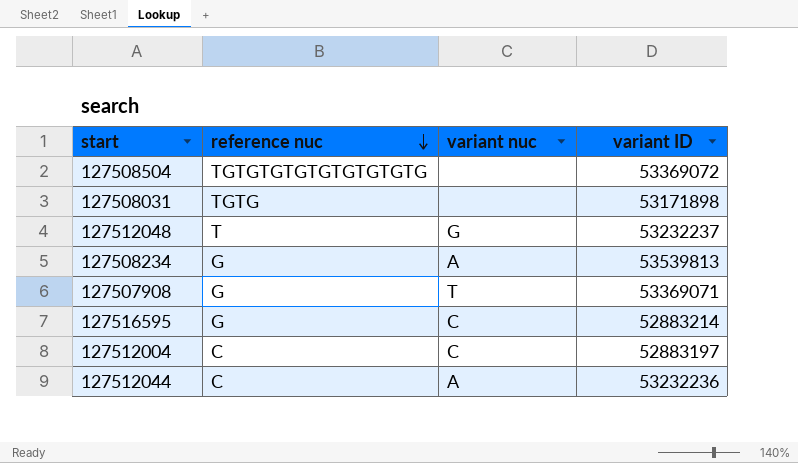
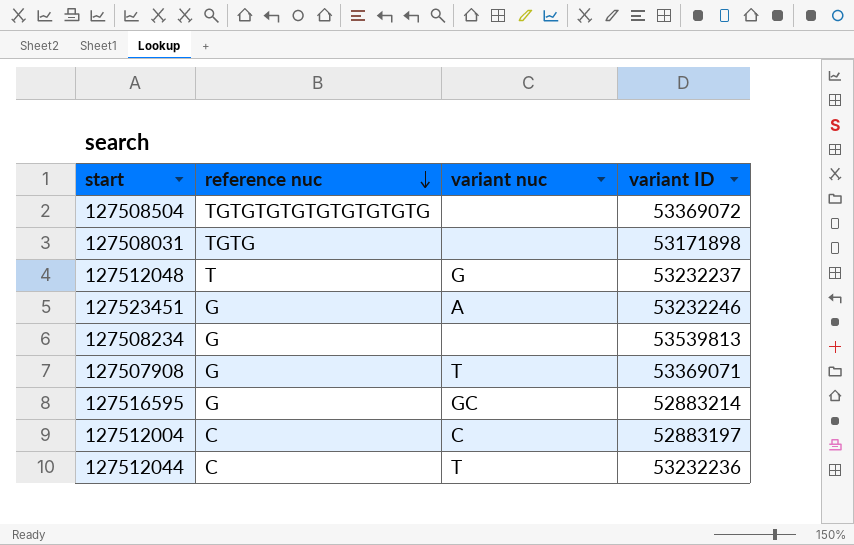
row 127523451: none -> G | A | 53232246
127508234 | variant nuc: A -> none
127516595 | variant nuc: C -> GC
127512044 | variant nuc: A -> T

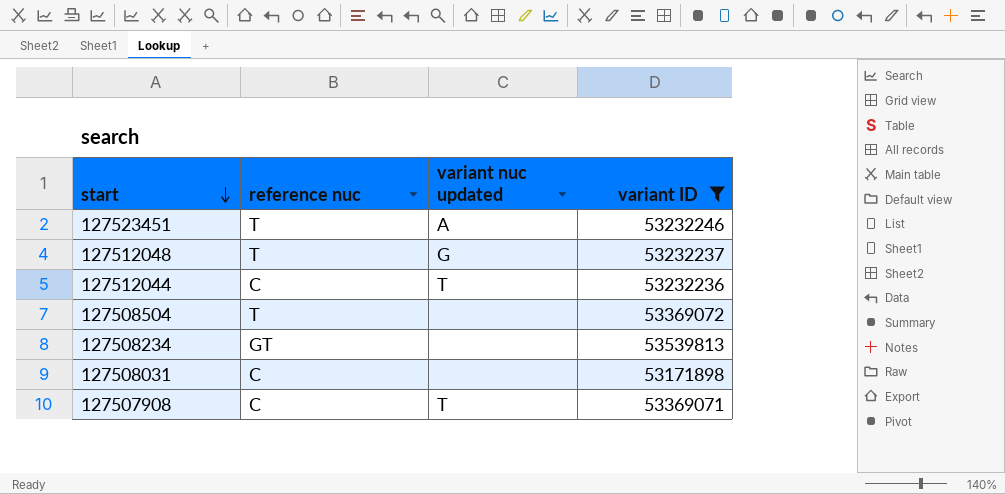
filter: none -> variant ID >= 53171898
row order: reference nuc descending -> start descending
column name: variant nuc -> variant nuc updated
127523451 | reference nuc: G -> T
127508504 | reference nuc: TGTGTGTGTGTGTGTGTG -> T
127508234 | reference nuc: G -> GT
127508031 | reference nuc: TGTG -> C
127507908 | reference nuc: G -> C

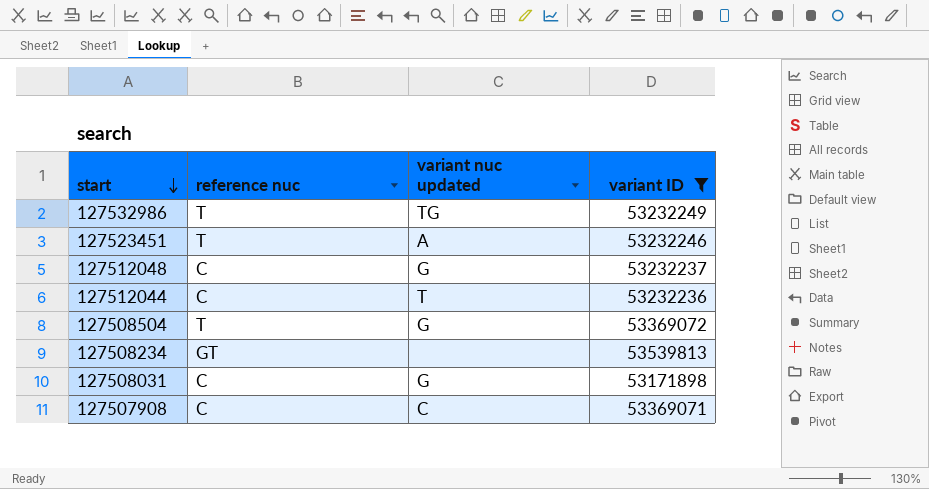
row 127532986: none -> T | TG | 53232249
127512048 | reference nuc: T -> C
127508504 | variant nuc updated: none -> G
127508031 | variant nuc updated: none -> G
127507908 | variant nuc updated: T -> C

